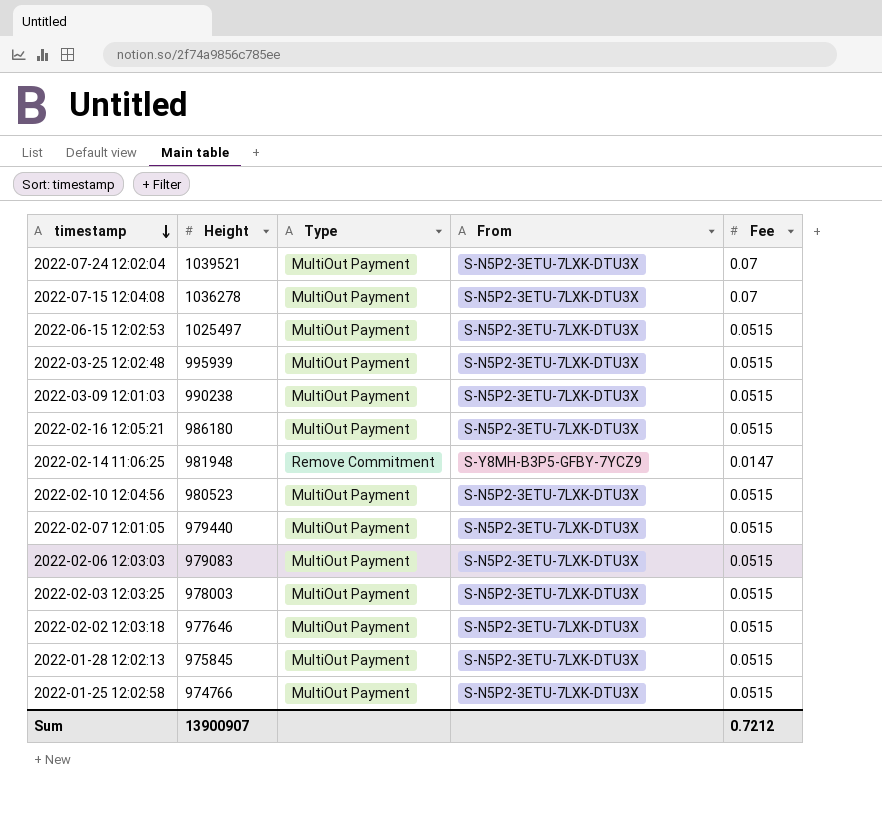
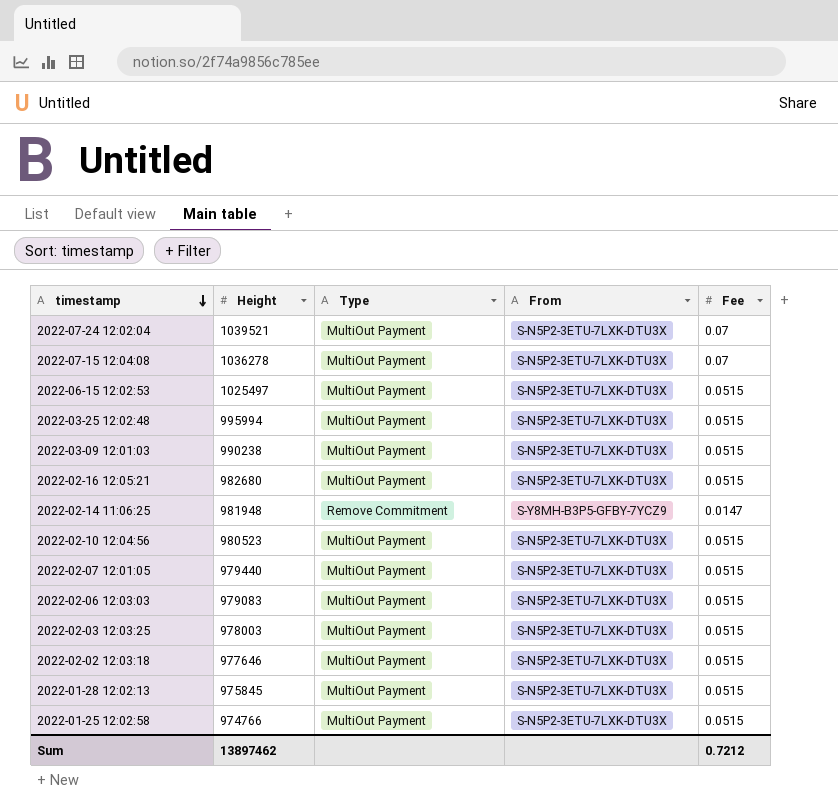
2022-03-25 12:02:48 | Height: 995939 -> 995994
2022-02-16 12:05:21 | Height: 986180 -> 982680
Sum | Height: 13900907 -> 13897462

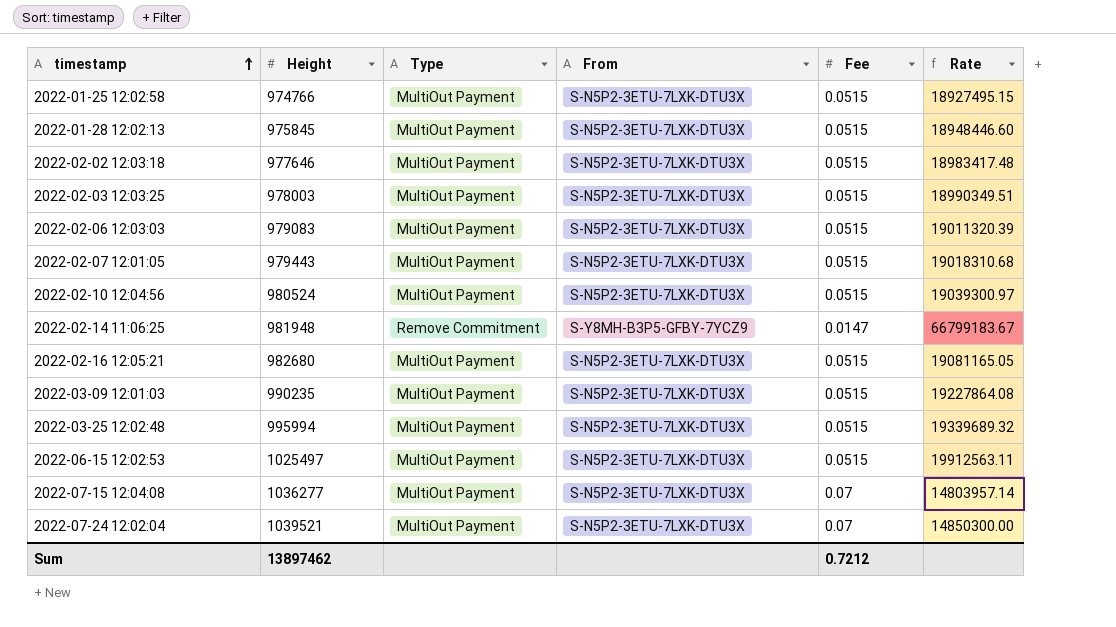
row order: timestamp descending -> timestamp ascending
column Rate | formula: none -> [Height] / [Fee]
2022-02-07 12:01:05 | Height: 979440 -> 979443
2022-02-10 12:04:56 | Height: 980523 -> 980524
2022-03-09 12:01:03 | Height: 990238 -> 990235
2022-07-15 12:04:08 | Height: 1036278 -> 1036277

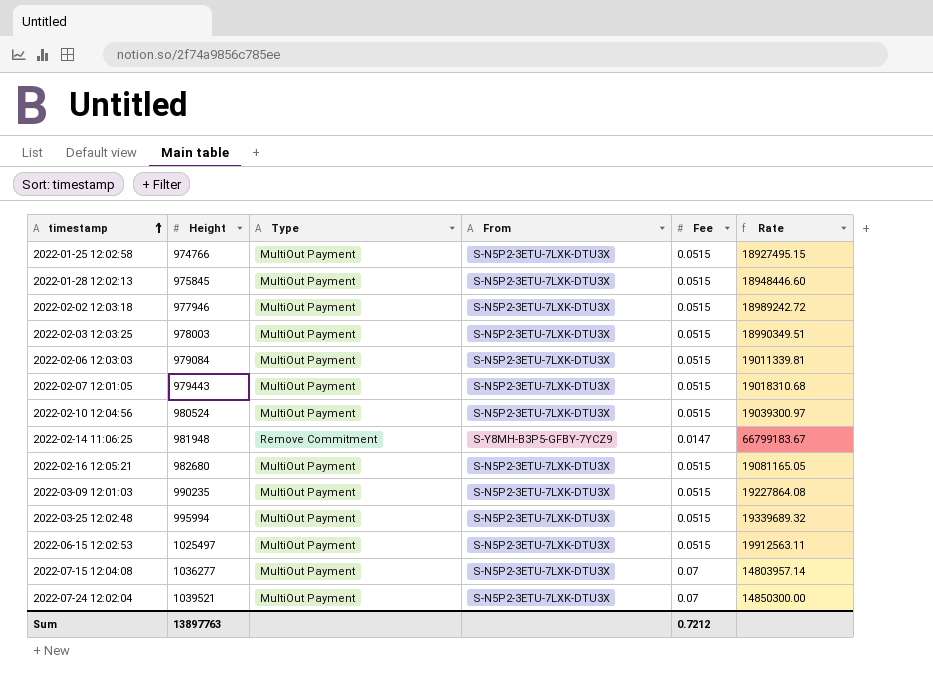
2022-02-02 12:03:18 | Height: 977646 -> 977946
2022-02-02 12:03:18 | Rate: 18983417.48 -> 18989242.72
2022-02-06 12:03:03 | Height: 979083 -> 979084
2022-02-06 12:03:03 | Rate: 19011320.39 -> 19011339.81
Sum | Height: 13897462 -> 13897763

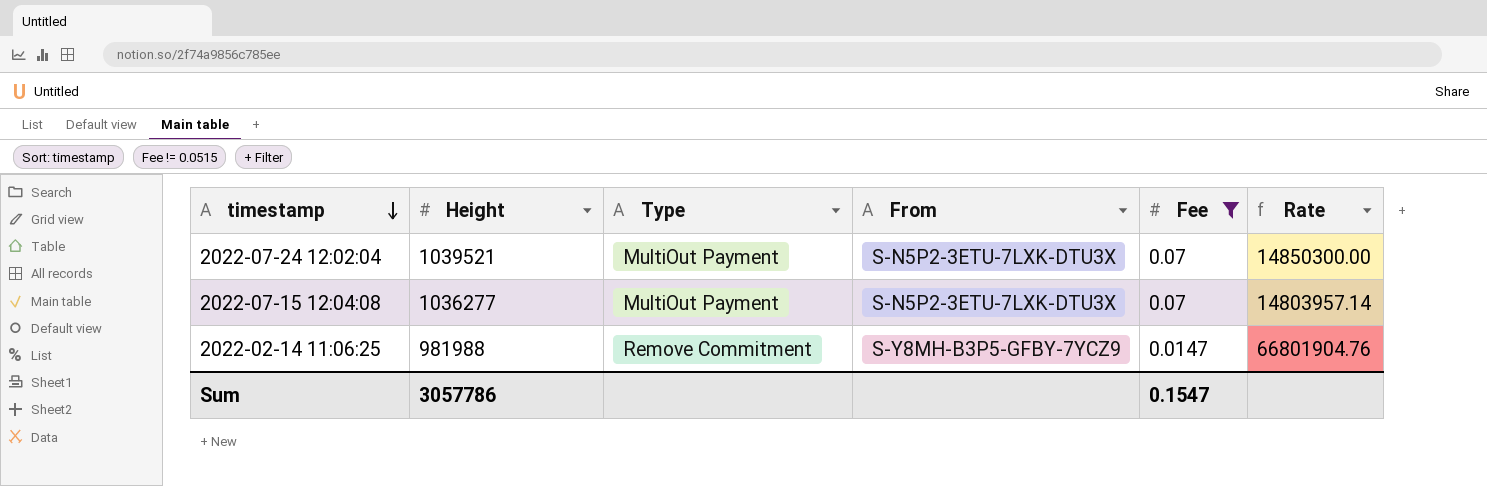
filter: none -> Fee != 0.0515
row order: timestamp ascending -> timestamp descending
2022-02-14 11:06:25 | Height: 981948 -> 981988
2022-02-14 11:06:25 | Rate: 66799183.67 -> 66801904.76
Sum | Height: 13897763 -> 3057786
Sum | Fee: 0.7212 -> 0.1547

